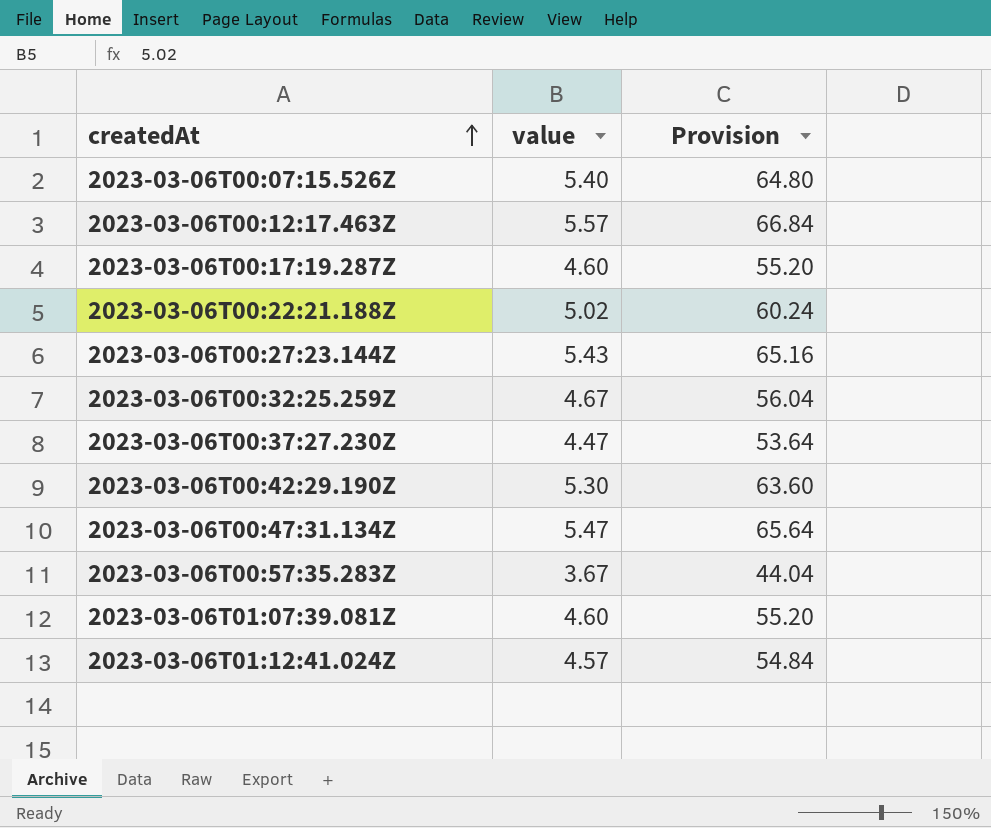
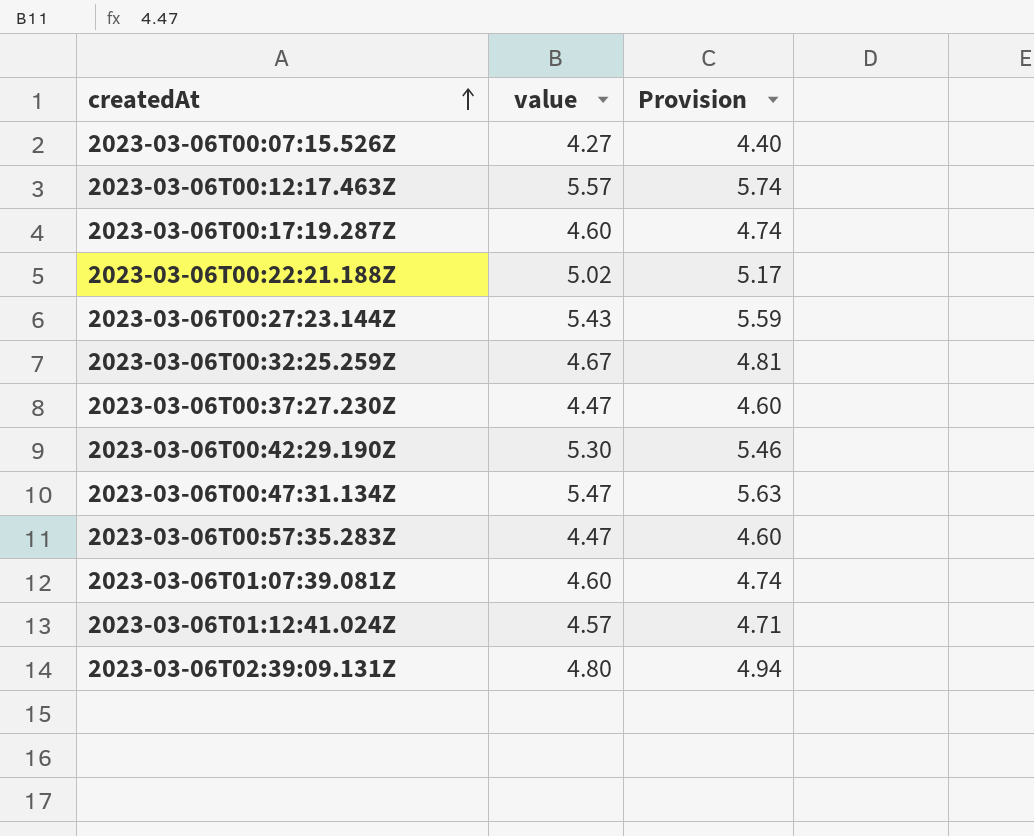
column Provision | formula: [value] * 12 -> [value] * 1.03
2023-03-06T00:07:15.526Z | value: 5.40 -> 4.27
2023-03-06T00:57:35.283Z | value: 3.67 -> 4.47
row 2023-03-06T02:39:09.131Z: none -> 4.80 | 4.94

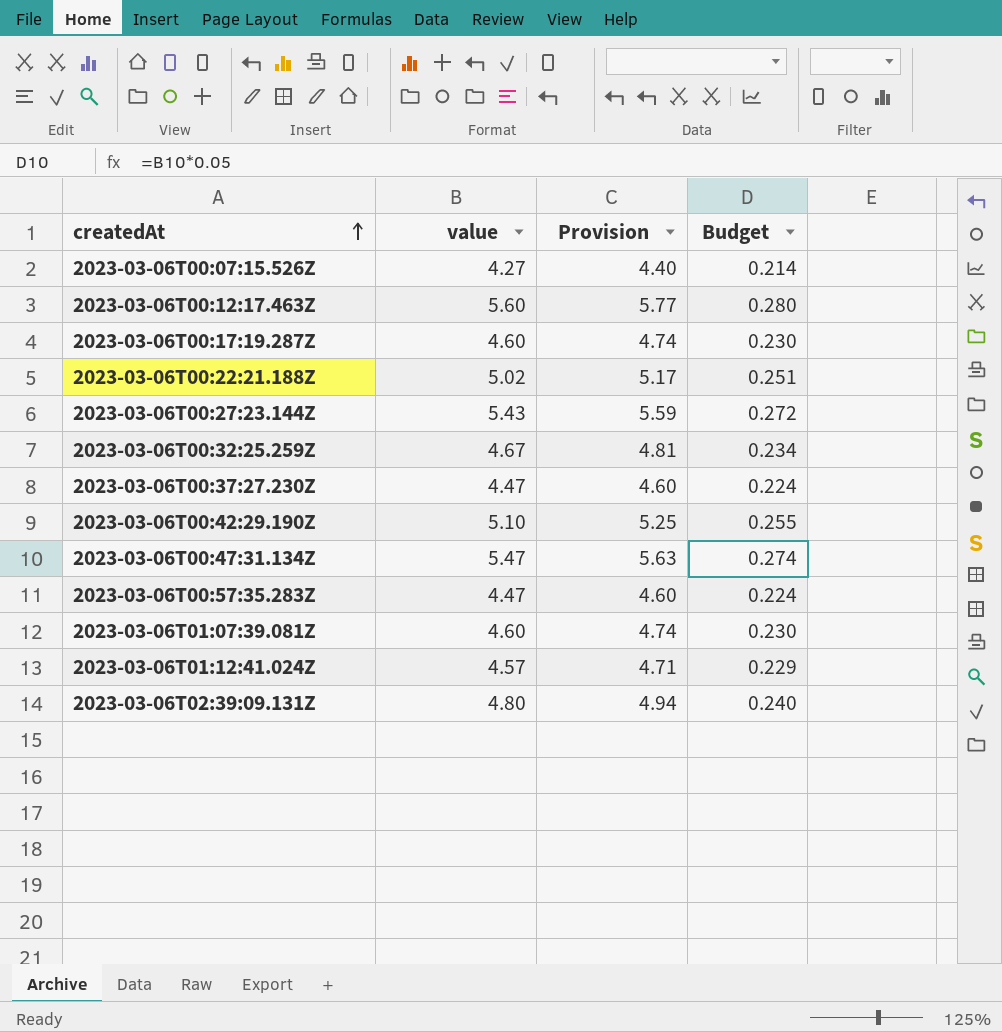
column Budget | formula: none -> [value] * 0.05
2023-03-06T00:12:17.463Z | value: 5.57 -> 5.60
2023-03-06T00:12:17.463Z | Provision: 5.74 -> 5.77
2023-03-06T00:42:29.190Z | value: 5.30 -> 5.10
2023-03-06T00:42:29.190Z | Provision: 5.46 -> 5.25

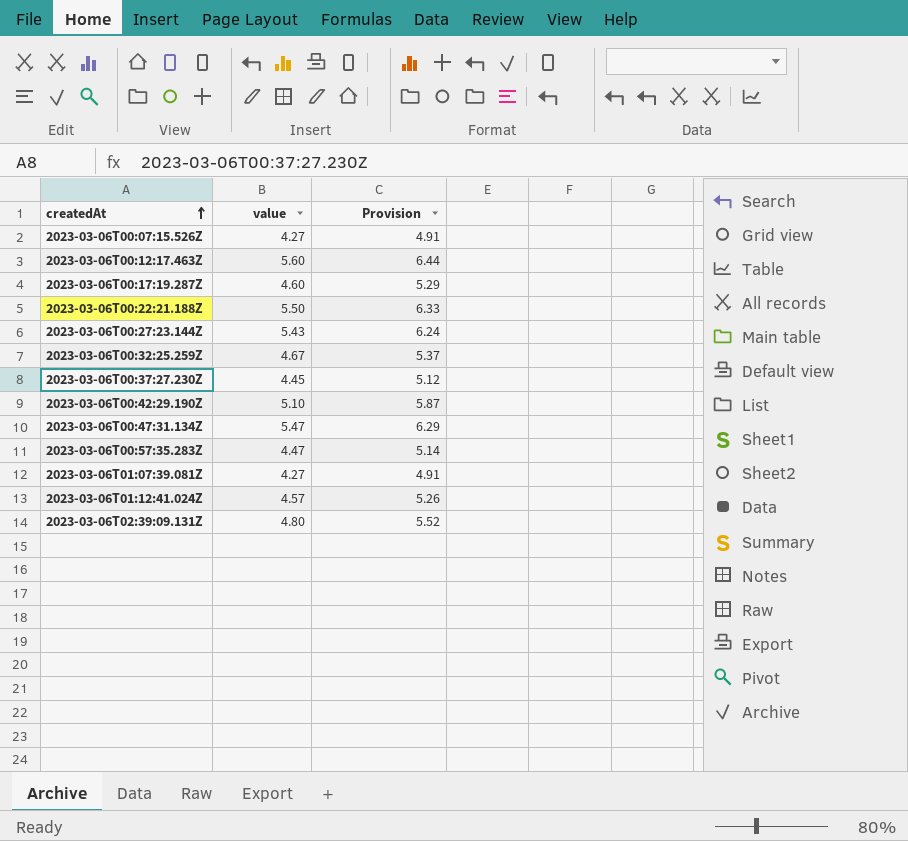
column Budget | formula: [value] * 0.05 -> none
column Provision | formula: [value] * 1.03 -> [value] * 1.15
2023-03-06T00:22:21.188Z | value: 5.02 -> 5.50
2023-03-06T00:37:27.230Z | value: 4.47 -> 4.45
2023-03-06T01:07:39.081Z | value: 4.60 -> 4.27

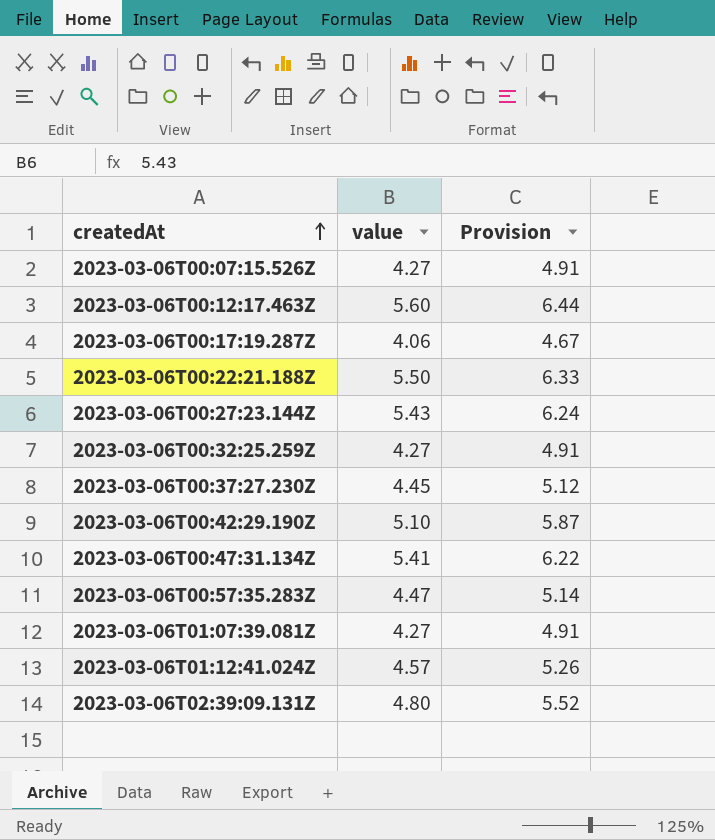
2023-03-06T00:17:19.287Z | value: 4.60 -> 4.06
2023-03-06T00:17:19.287Z | Provision: 5.29 -> 4.67
2023-03-06T00:32:25.259Z | value: 4.67 -> 4.27
2023-03-06T00:32:25.259Z | Provision: 5.37 -> 4.91
2023-03-06T00:47:31.134Z | value: 5.47 -> 5.41
2023-03-06T00:47:31.134Z | Provision: 6.29 -> 6.22

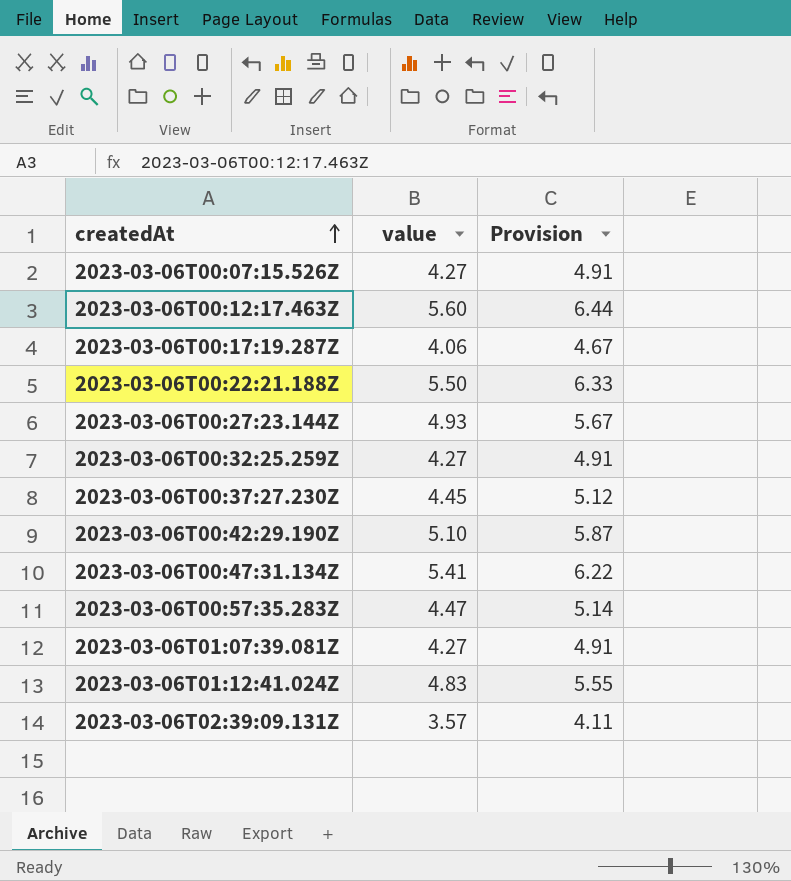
2023-03-06T00:27:23.144Z | value: 5.43 -> 4.93
2023-03-06T00:27:23.144Z | Provision: 6.24 -> 5.67
2023-03-06T01:12:41.024Z | value: 4.57 -> 4.83
2023-03-06T01:12:41.024Z | Provision: 5.26 -> 5.55
2023-03-06T02:39:09.131Z | value: 4.80 -> 3.57
2023-03-06T02:39:09.131Z | Provision: 5.52 -> 4.11

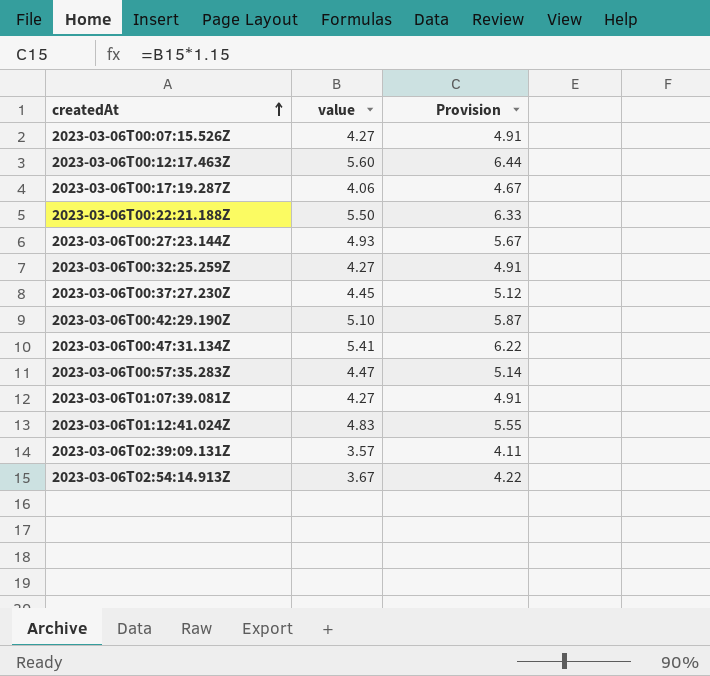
row 2023-03-06T02:54:14.913Z: none -> 3.67 | 4.22

